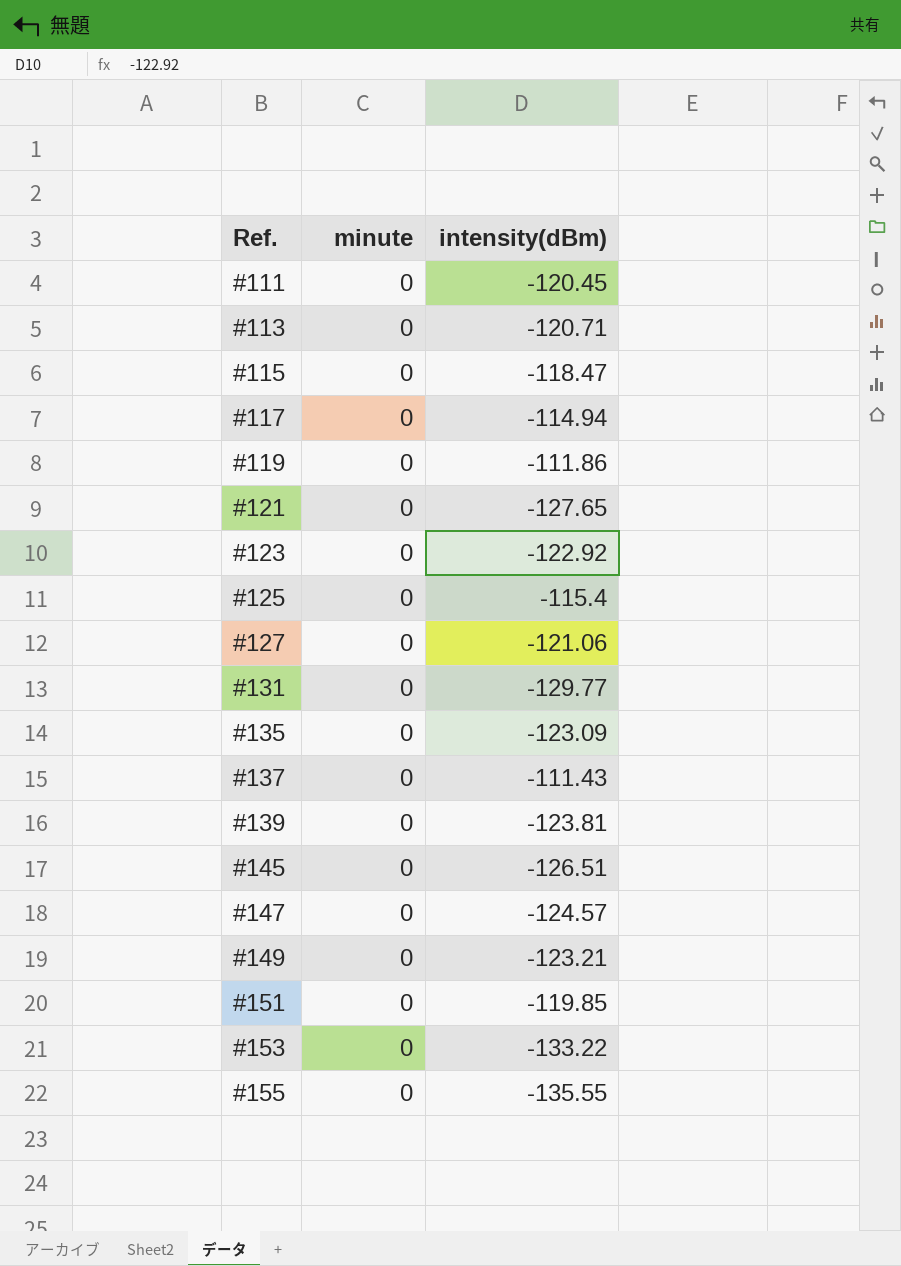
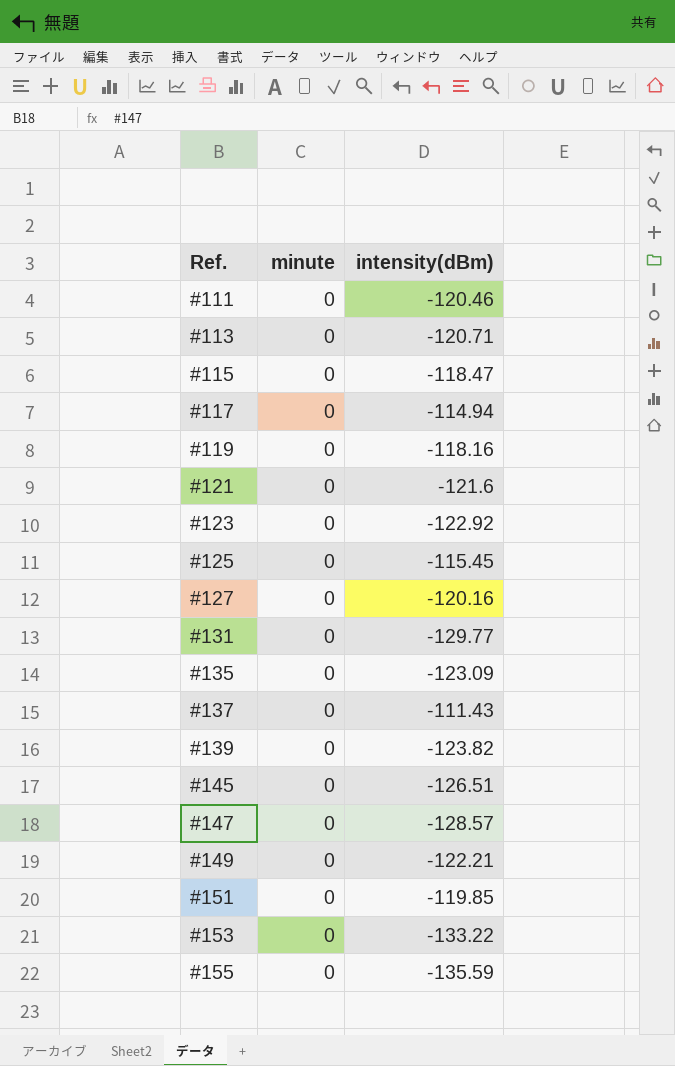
#111 | intensity(dBm): -120.45 -> -120.46
#119 | intensity(dBm): -111.86 -> -118.16
#121 | intensity(dBm): -127.65 -> -121.6
#125 | intensity(dBm): -115.4 -> -115.45
#127 | intensity(dBm): -121.06 -> -120.16
#139 | intensity(dBm): -123.81 -> -123.82
#147 | intensity(dBm): -124.57 -> -128.57
#149 | intensity(dBm): -123.21 -> -122.21
#155 | intensity(dBm): -135.55 -> -135.59

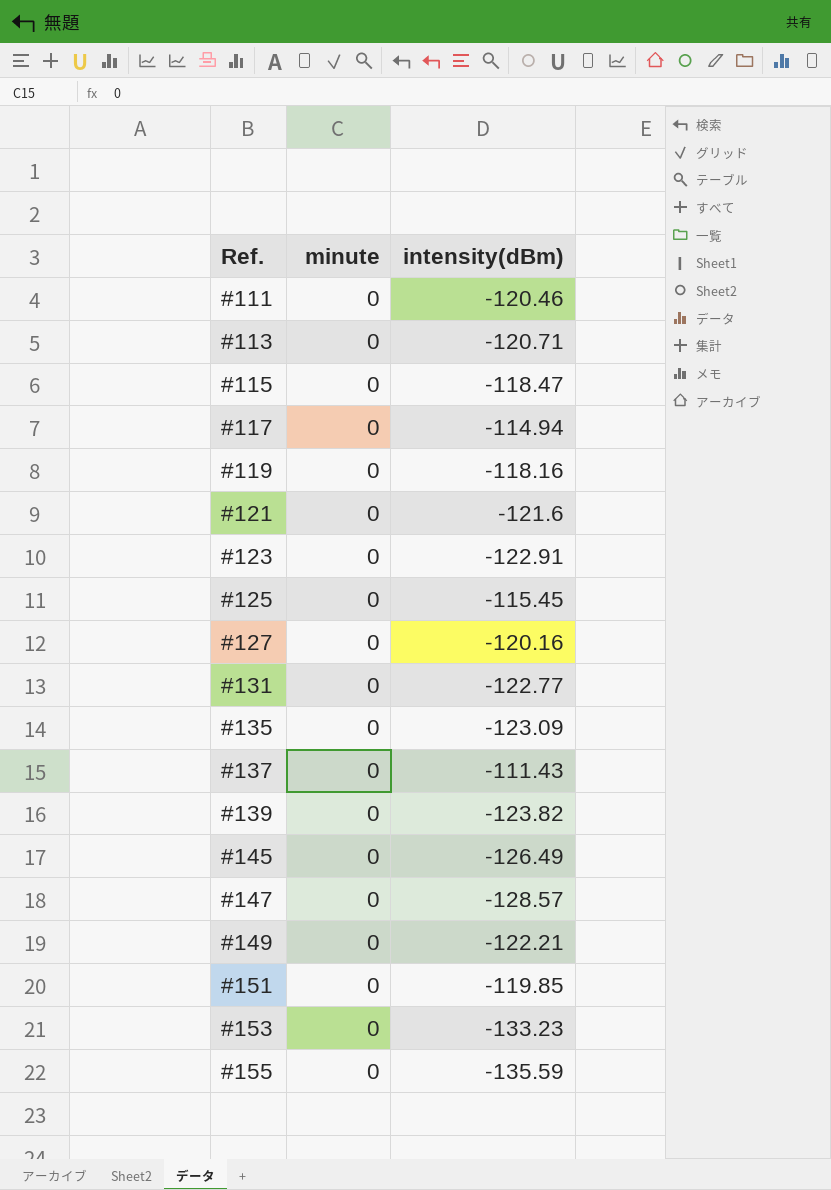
#123 | intensity(dBm): -122.92 -> -122.91
#131 | intensity(dBm): -129.77 -> -122.77
#145 | intensity(dBm): -126.51 -> -126.49
#153 | intensity(dBm): -133.22 -> -133.23

